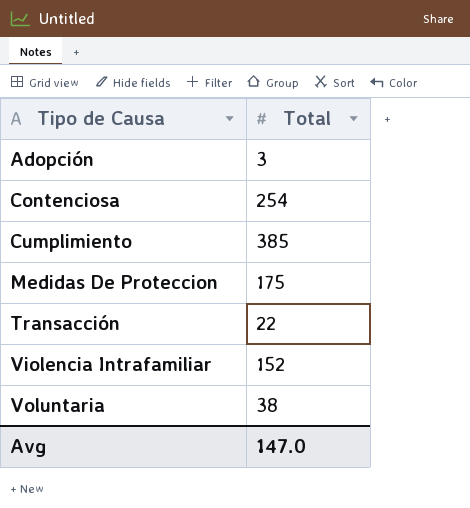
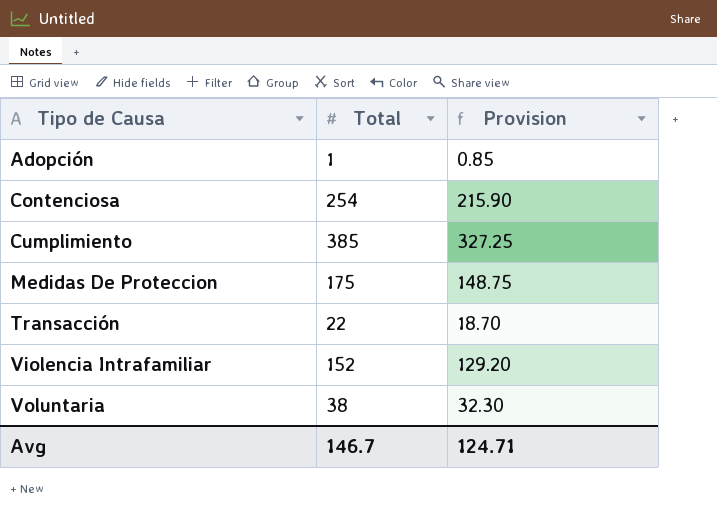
column Provision | formula: none -> [Total] * 0.85
Adopción | Total: 3 -> 1
Avg | Total: 147.0 -> 146.7

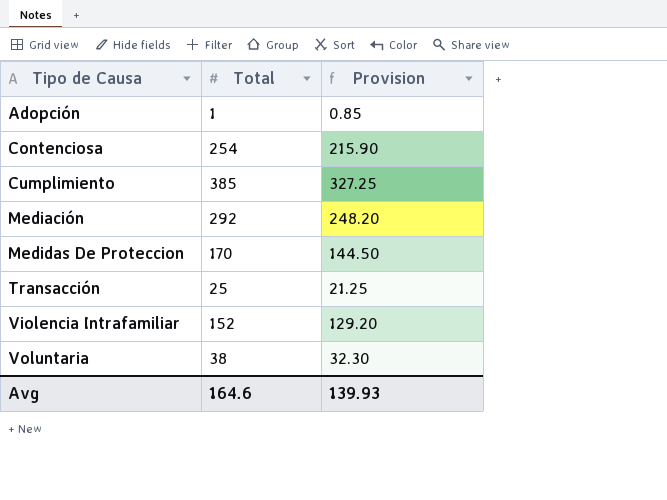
row Mediación: none -> 292 | 248.20
Medidas De Proteccion | Total: 175 -> 170
Medidas De Proteccion | Provision: 148.75 -> 144.50
Transacción | Total: 22 -> 25
Transacción | Provision: 18.70 -> 21.25
Avg | Total: 146.7 -> 164.6
Avg | Provision: 124.71 -> 139.93

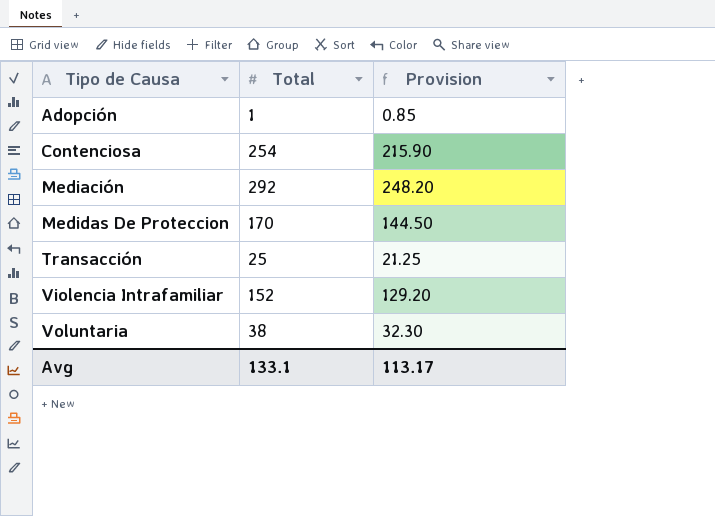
row Cumplimiento: 385 | 327.25 -> none
Avg | Total: 164.6 -> 133.1
Avg | Provision: 139.93 -> 113.17

